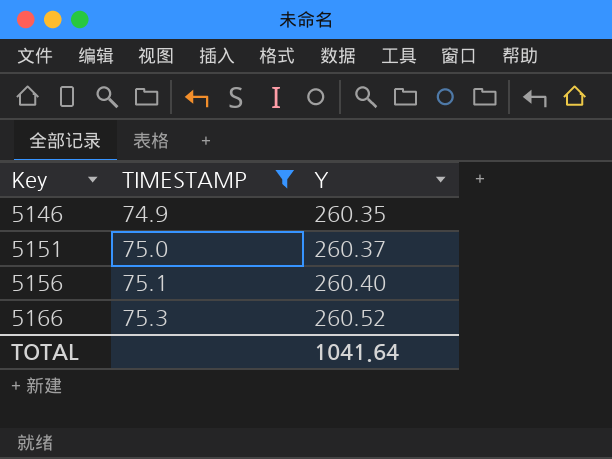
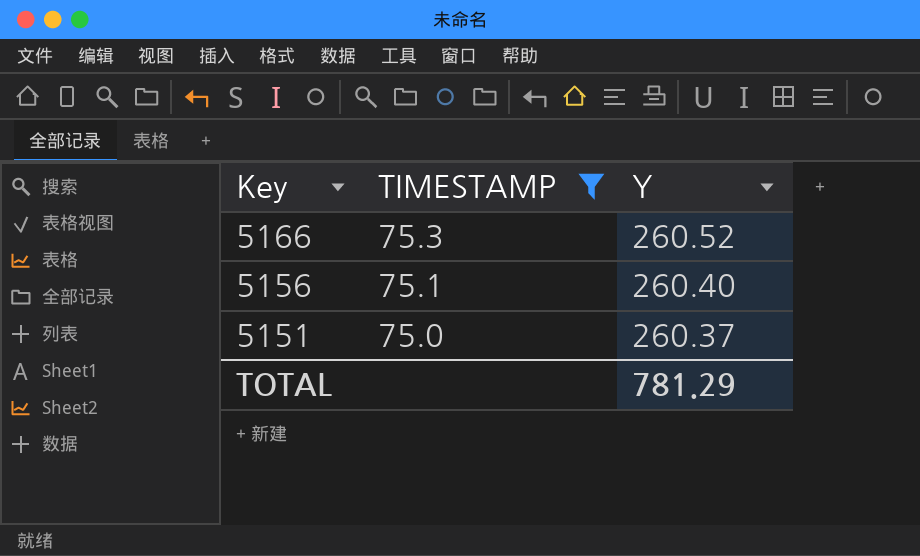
row order: Key ascending -> Key descending
row 5146: 74.9 | 260.35 -> none
TOTAL | Y: 1041.64 -> 781.29

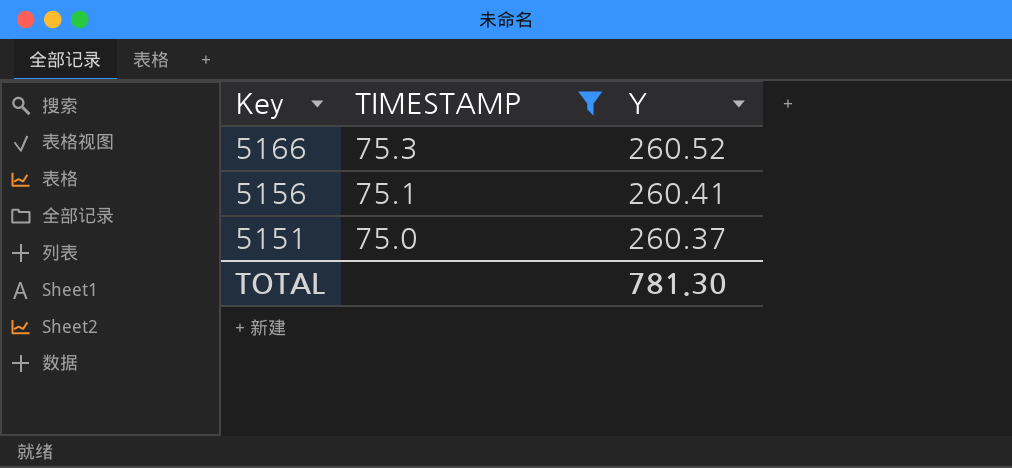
5156 | Y: 260.40 -> 260.41
TOTAL | Y: 781.29 -> 781.30

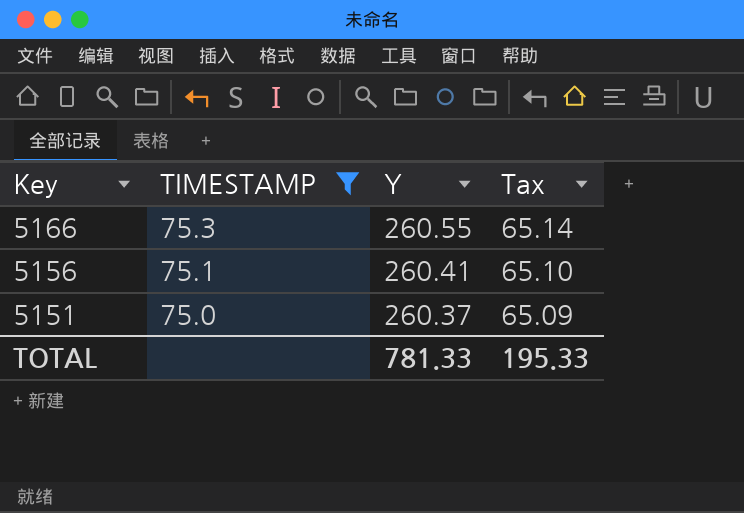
column Tax | formula: none -> [Y] * 0.25
5166 | Y: 260.52 -> 260.55
TOTAL | Y: 781.30 -> 781.33

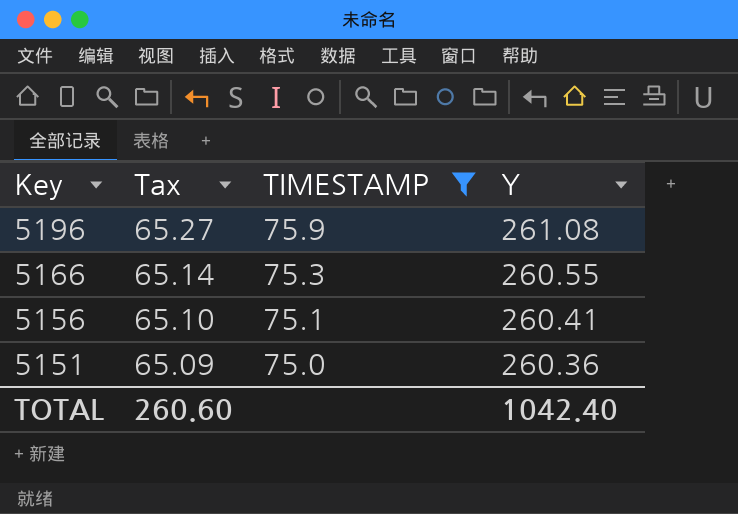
column Tax | position: 4 -> 2
row 5196: none -> 65.27 | 75.9 | 261.08
5151 | Y: 260.37 -> 260.36
TOTAL | Tax: 195.33 -> 260.60
TOTAL | Y: 781.33 -> 1042.40

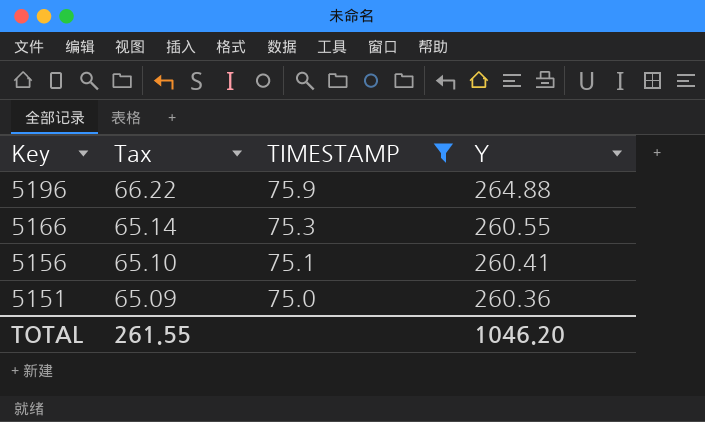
5196 | Tax: 65.27 -> 66.22
5196 | Y: 261.08 -> 264.88
TOTAL | Tax: 260.60 -> 261.55
TOTAL | Y: 1042.40 -> 1046.20

